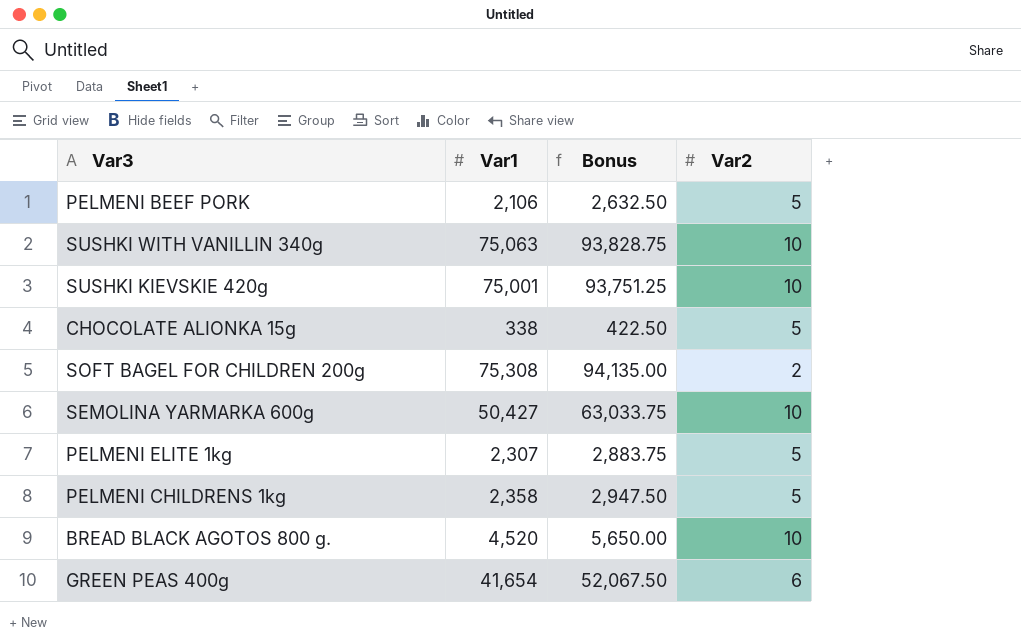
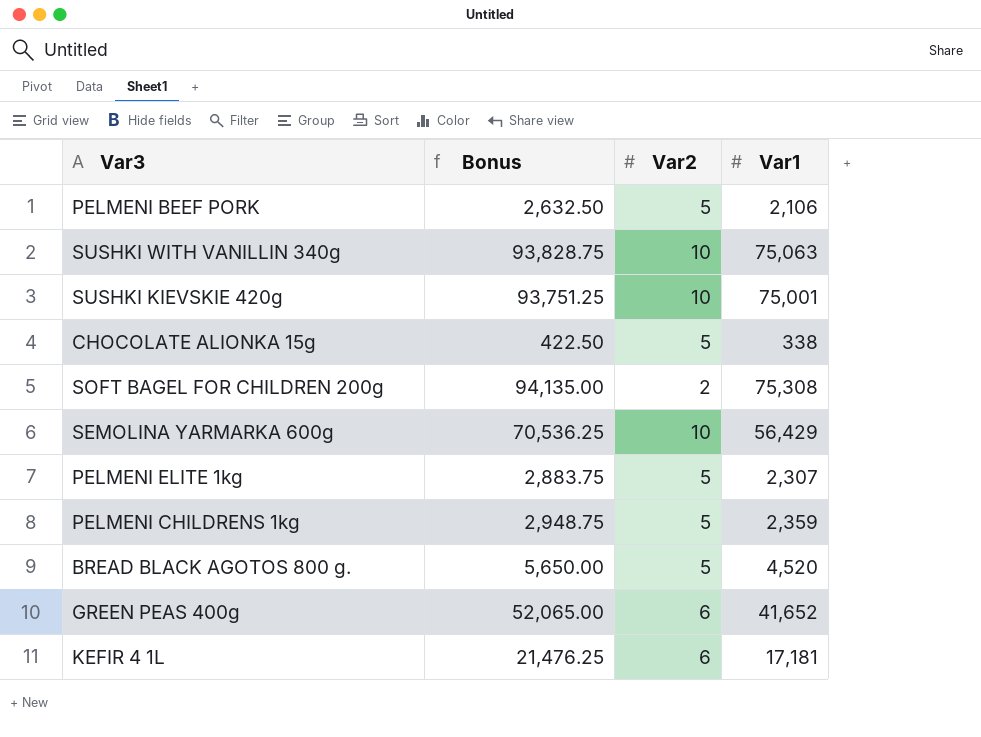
column Var1 | position: 2 -> 4
SEMOLINA YARMARKA 600g | Bonus: 63,033.75 -> 70,536.25
SEMOLINA YARMARKA 600g | Var1: 50,427 -> 56,429
PELMENI CHILDRENS 1kg | Bonus: 2,947.50 -> 2,948.75
PELMENI CHILDRENS 1kg | Var1: 2,358 -> 2,359
BREAD BLACK AGOTOS 800 g. | Var2: 10 -> 5
GREEN PEAS 400g | Bonus: 52,067.50 -> 52,065.00
GREEN PEAS 400g | Var1: 41,654 -> 41,652
row KEFIR 4 1L: none -> 21,476.25 | 6 | 17,181

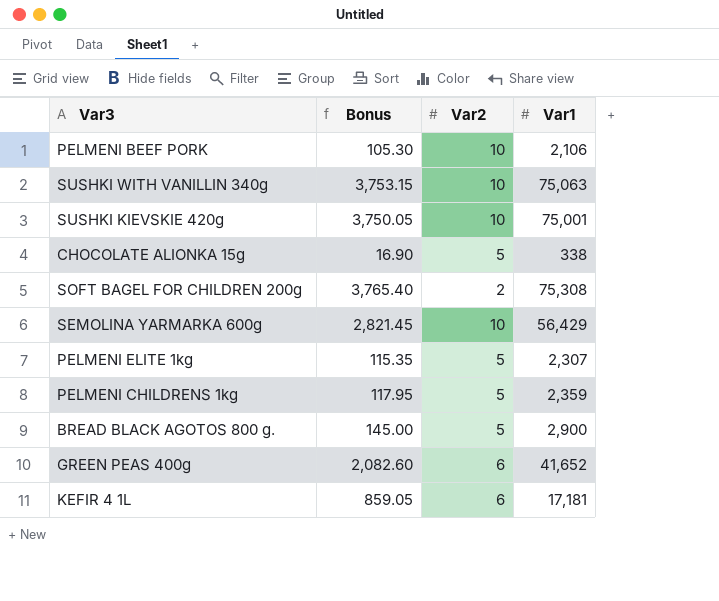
column Bonus | formula: [Var1] * 1.25 -> [Var1] * 0.05
PELMENI BEEF PORK | Var2: 5 -> 10
BREAD BLACK AGOTOS 800 g. | Var1: 4,520 -> 2,900

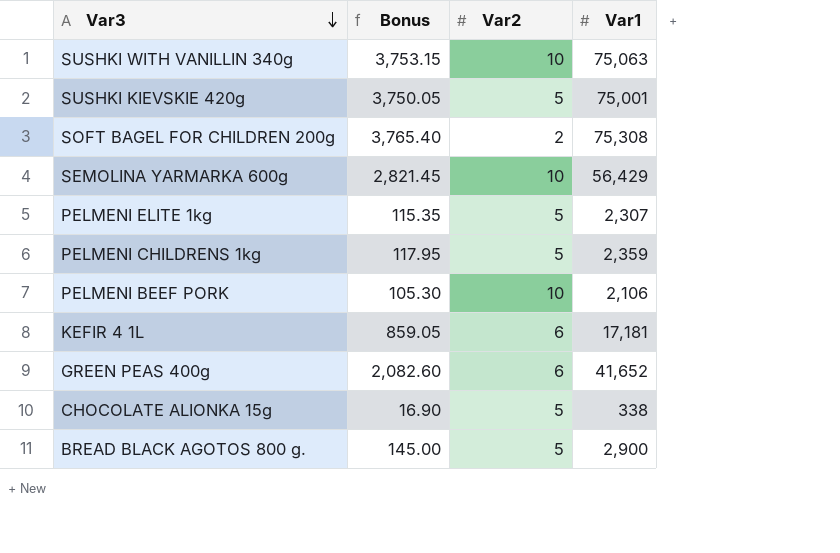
row order: none -> Var3 descending
SUSHKI KIEVSKIE 420g | Var2: 10 -> 5

